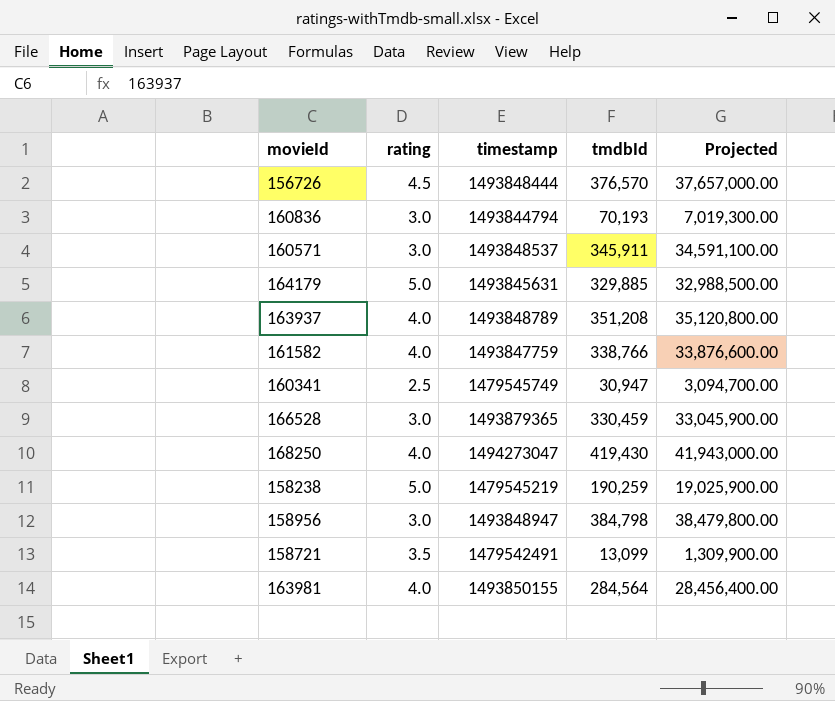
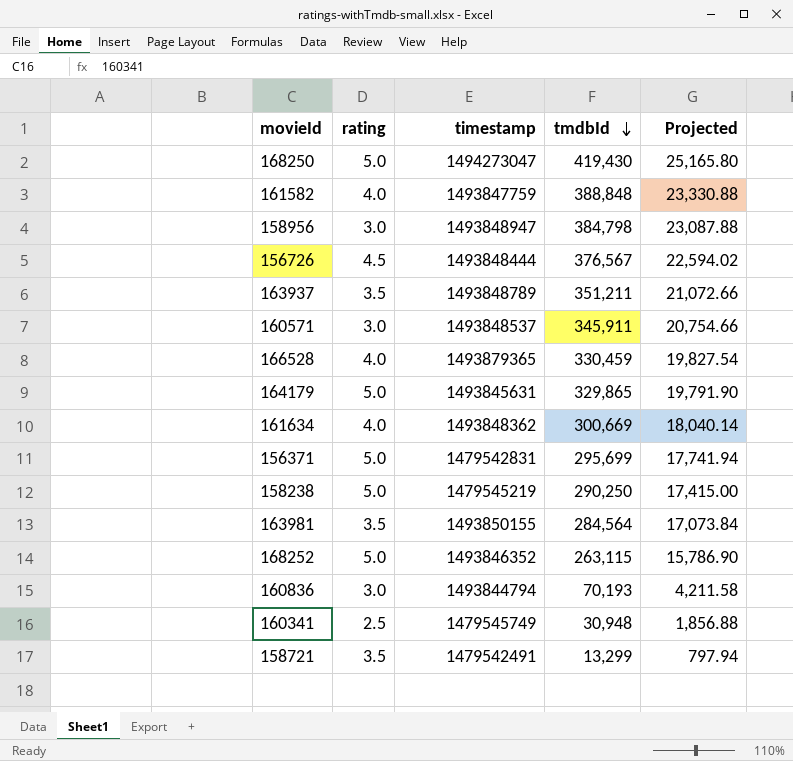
row order: none -> tmdbId descending
column Projected | formula: [tmdbId] * 100 -> [tmdbId] * 0.06
168250 | rating: 4.0 -> 5.0
161582 | tmdbId: 338,766 -> 388,848
156726 | tmdbId: 376,570 -> 376,567
163937 | rating: 4.0 -> 3.5
163937 | tmdbId: 351,208 -> 351,211
166528 | rating: 3.0 -> 4.0
164179 | tmdbId: 329,885 -> 329,865
row 161634: none -> 4.0 | 1493848362 | 300,669 | 18,040.14
row 156371: none -> 5.0 | 1479542831 | 295,699 | 17,741.94
158238 | tmdbId: 190,259 -> 290,250
163981 | rating: 4.0 -> 3.5
row 168252: none -> 5.0 | 1493846352 | 263,115 | 15,786.90
160341 | tmdbId: 30,947 -> 30,948
158721 | tmdbId: 13,099 -> 13,299

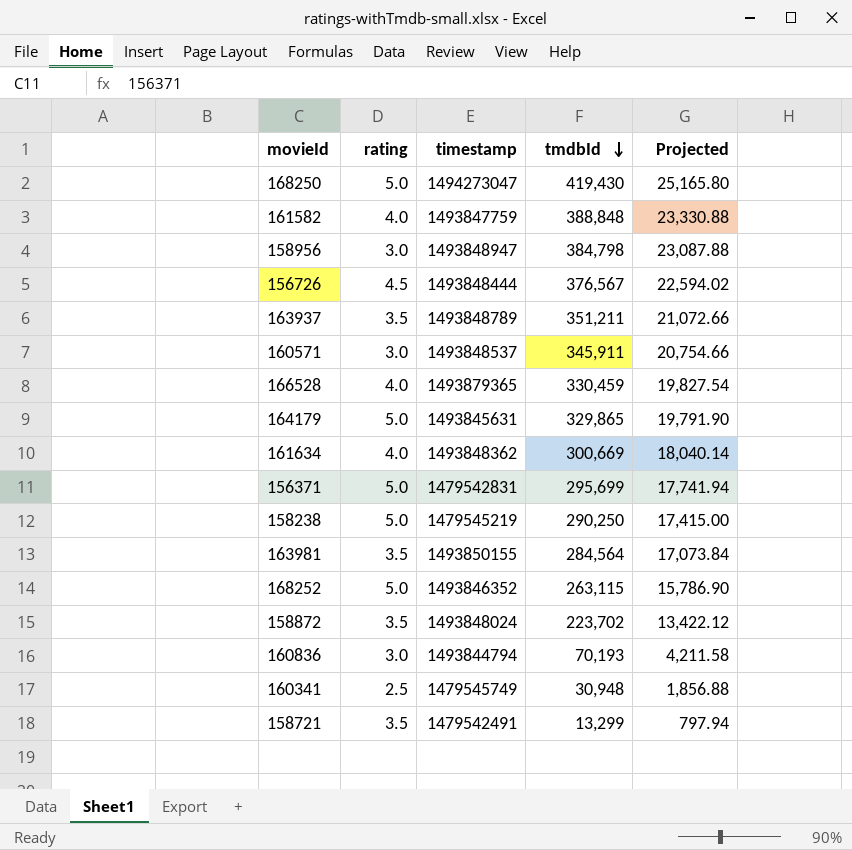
row 158872: none -> 3.5 | 1493848024 | 223,702 | 13,422.12

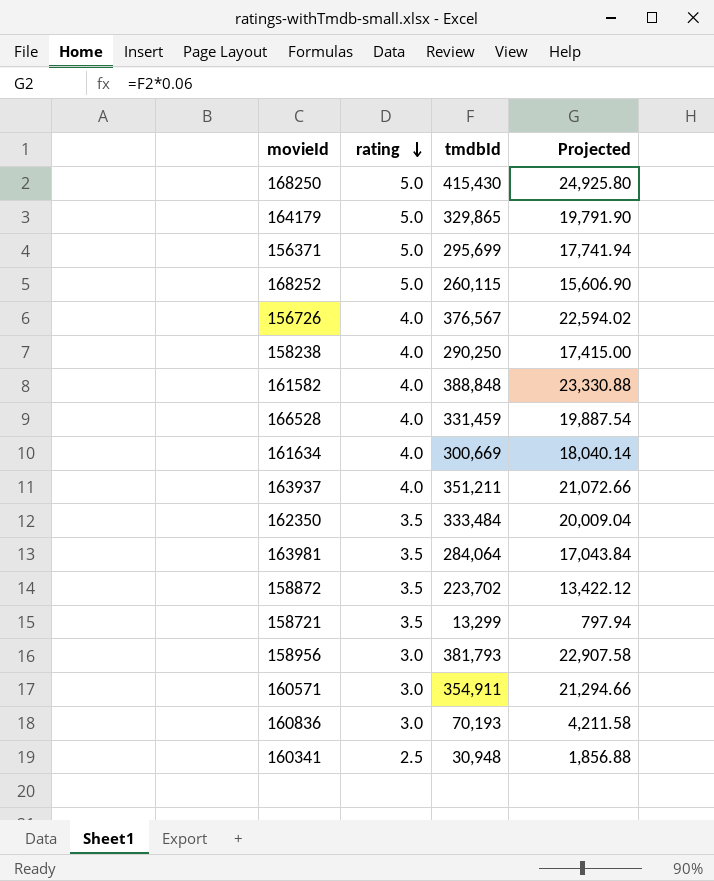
row order: tmdbId descending -> rating descending
column timestamp | position: 3 -> none
168250 | tmdbId: 419,430 -> 415,430
168250 | Projected: 25,165.80 -> 24,925.80
168252 | tmdbId: 263,115 -> 260,115
168252 | Projected: 15,786.90 -> 15,606.90
156726 | rating: 4.5 -> 4.0
158238 | rating: 5.0 -> 4.0
166528 | tmdbId: 330,459 -> 331,459
166528 | Projected: 19,827.54 -> 19,887.54
163937 | rating: 3.5 -> 4.0
row 162350: none -> 3.5 | 333,484 | 20,009.04
163981 | tmdbId: 284,564 -> 284,064
163981 | Projected: 17,073.84 -> 17,043.84
158956 | tmdbId: 384,798 -> 381,793
158956 | Projected: 23,087.88 -> 22,907.58
160571 | tmdbId: 345,911 -> 354,911
160571 | Projected: 20,754.66 -> 21,294.66

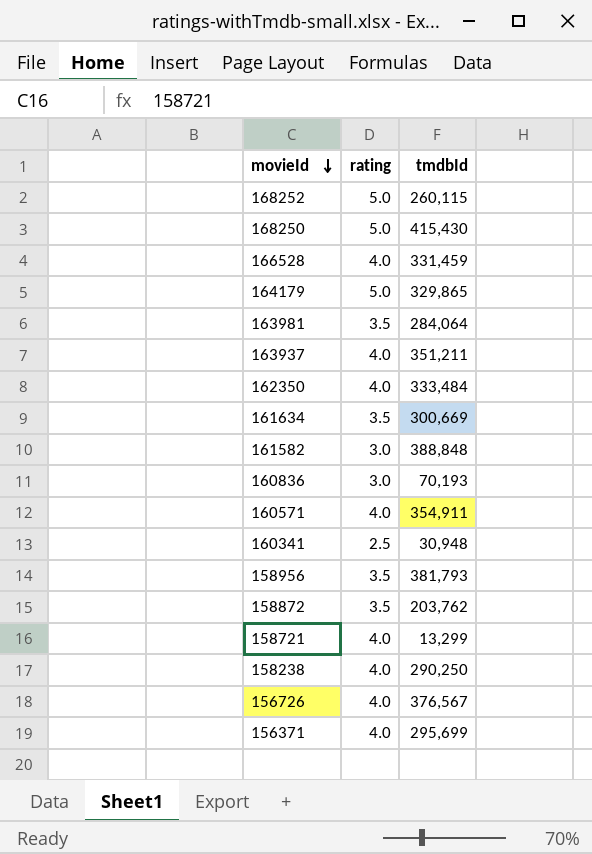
row order: rating descending -> movieId descending
column Projected | formula: [tmdbId] * 0.06 -> none
162350 | rating: 3.5 -> 4.0
161634 | rating: 4.0 -> 3.5
161582 | rating: 4.0 -> 3.0
160571 | rating: 3.0 -> 4.0
158956 | rating: 3.0 -> 3.5
158872 | tmdbId: 223,702 -> 203,762
158721 | rating: 3.5 -> 4.0
156371 | rating: 5.0 -> 4.0

